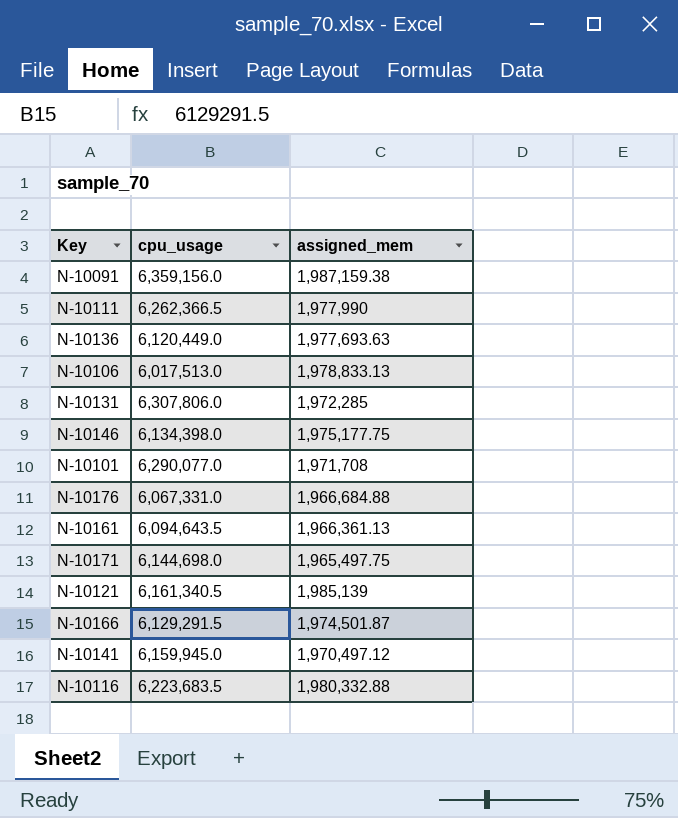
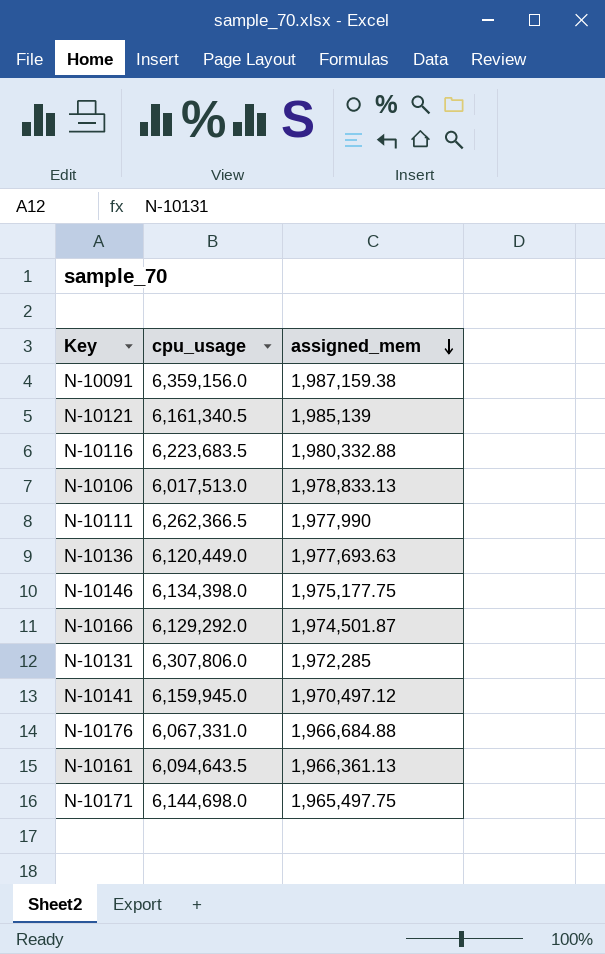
row order: none -> assigned_mem descending
row N-10101: 6,290,077.0 | 1,971,708 -> none
N-10166 | cpu_usage: 6,129,291.5 -> 6,129,292.0

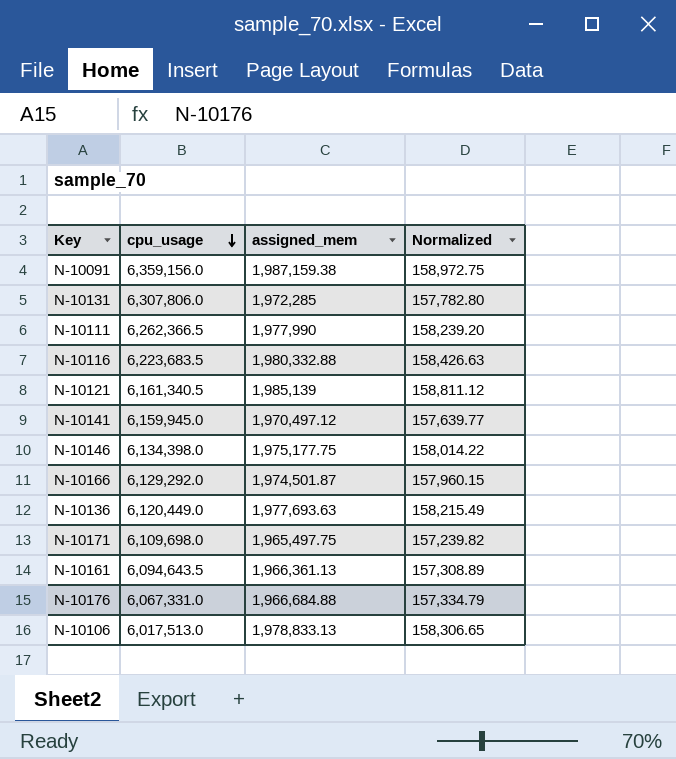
row order: assigned_mem descending -> cpu_usage descending
column Normalized | formula: none -> [assigned_mem] * 0.08
N-10171 | cpu_usage: 6,144,698.0 -> 6,109,698.0

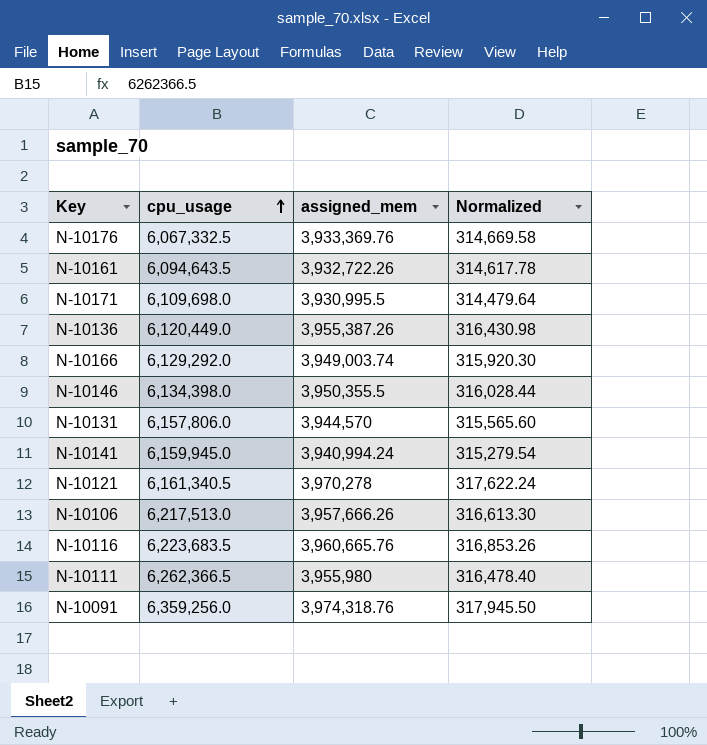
row order: cpu_usage descending -> cpu_usage ascending
N-10176 | cpu_usage: 6,067,331.0 -> 6,067,332.5
N-10176 | assigned_mem: 1,966,684.88 -> 3,933,369.76
N-10176 | Normalized: 157,334.79 -> 314,669.58
N-10161 | assigned_mem: 1,966,361.13 -> 3,932,722.26
N-10161 | Normalized: 157,308.89 -> 314,617.78
N-10171 | assigned_mem: 1,965,497.75 -> 3,930,995.5
N-10171 | Normalized: 157,239.82 -> 314,479.64
N-10136 | assigned_mem: 1,977,693.63 -> 3,955,387.26
N-10136 | Normalized: 158,215.49 -> 316,430.98
N-10166 | assigned_mem: 1,974,501.87 -> 3,949,003.74
N-10166 | Normalized: 157,960.15 -> 315,920.30
N-10146 | assigned_mem: 1,975,177.75 -> 3,950,355.5
N-10146 | Normalized: 158,014.22 -> 316,028.44
N-10131 | cpu_usage: 6,307,806.0 -> 6,157,806.0
N-10131 | assigned_mem: 1,972,285 -> 3,944,570
N-10131 | Normalized: 157,782.80 -> 315,565.60
N-10141 | assigned_mem: 1,970,497.12 -> 3,940,994.24
N-10141 | Normalized: 157,639.77 -> 315,279.54
N-10121 | assigned_mem: 1,985,139 -> 3,970,278
N-10121 | Normalized: 158,811.12 -> 317,622.24
N-10106 | cpu_usage: 6,017,513.0 -> 6,217,513.0
N-10106 | assigned_mem: 1,978,833.13 -> 3,957,666.26
N-10106 | Normalized: 158,306.65 -> 316,613.30
N-10116 | assigned_mem: 1,980,332.88 -> 3,960,665.76
N-10116 | Normalized: 158,426.63 -> 316,853.26
N-10111 | assigned_mem: 1,977,990 -> 3,955,980
N-10111 | Normalized: 158,239.20 -> 316,478.40
N-10091 | cpu_usage: 6,359,156.0 -> 6,359,256.0
N-10091 | assigned_mem: 1,987,159.38 -> 3,974,318.76
N-10091 | Normalized: 158,972.75 -> 317,945.50

